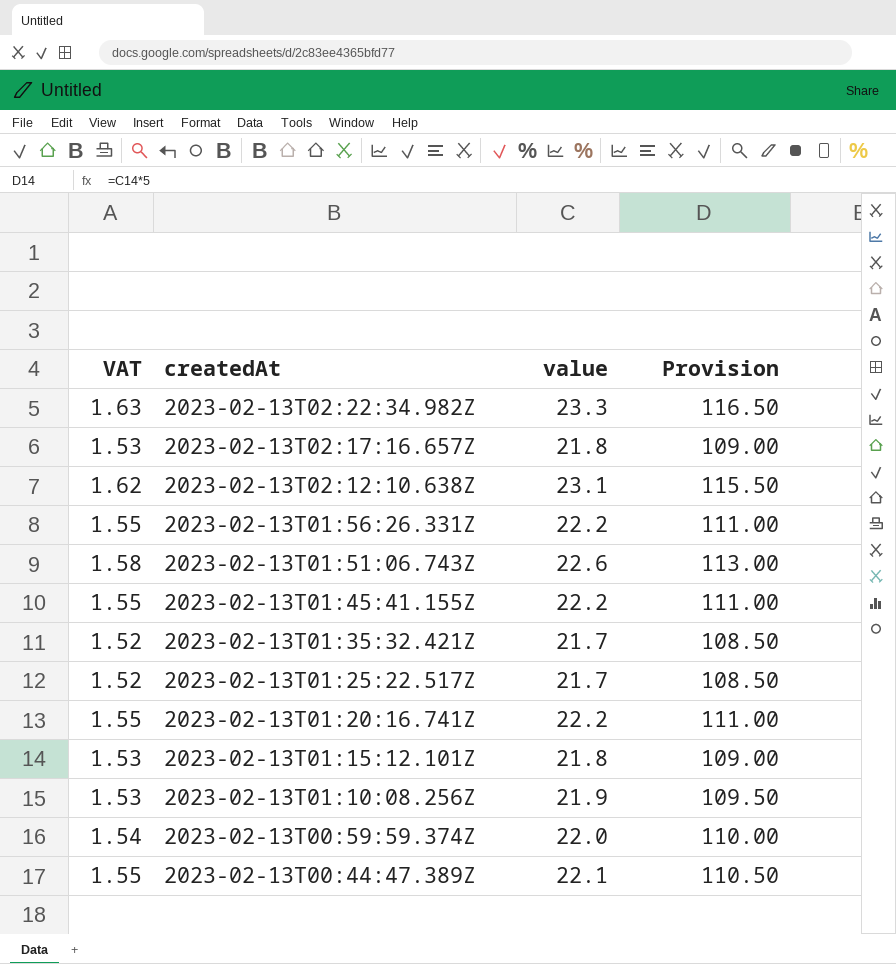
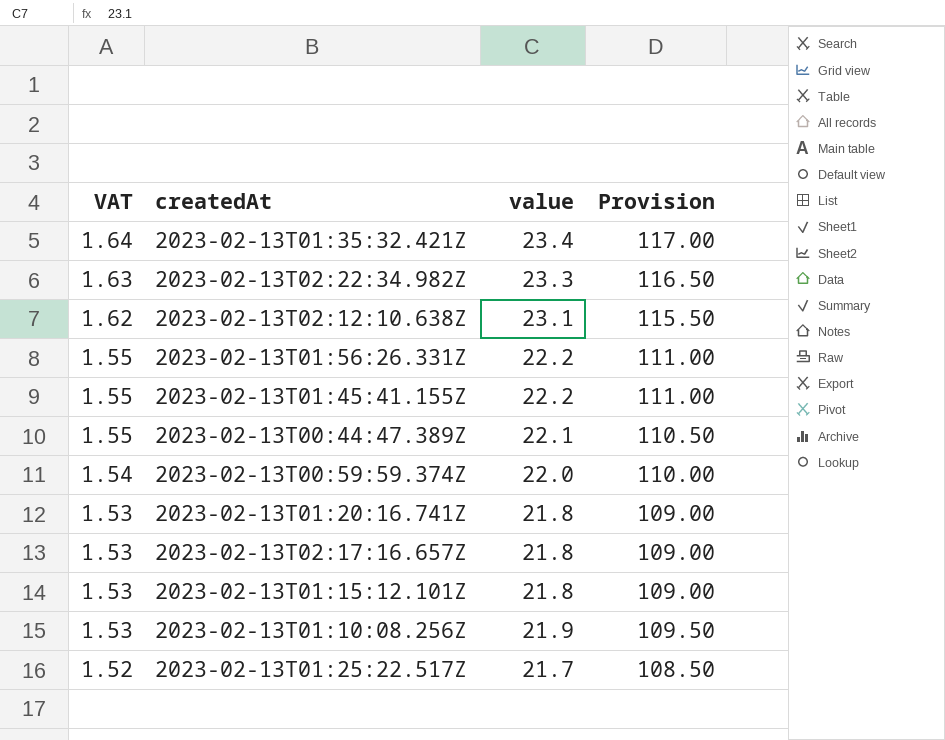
row order: createdAt descending -> VAT descending
row 2023-02-13T01:51:06.743Z: 1.58 | 22.6 | 113.00 -> none
2023-02-13T01:35:32.421Z | VAT: 1.52 -> 1.64
2023-02-13T01:35:32.421Z | value: 21.7 -> 23.4
2023-02-13T01:35:32.421Z | Provision: 108.50 -> 117.00
2023-02-13T01:20:16.741Z | VAT: 1.55 -> 1.53
2023-02-13T01:20:16.741Z | value: 22.2 -> 21.8
2023-02-13T01:20:16.741Z | Provision: 111.00 -> 109.00

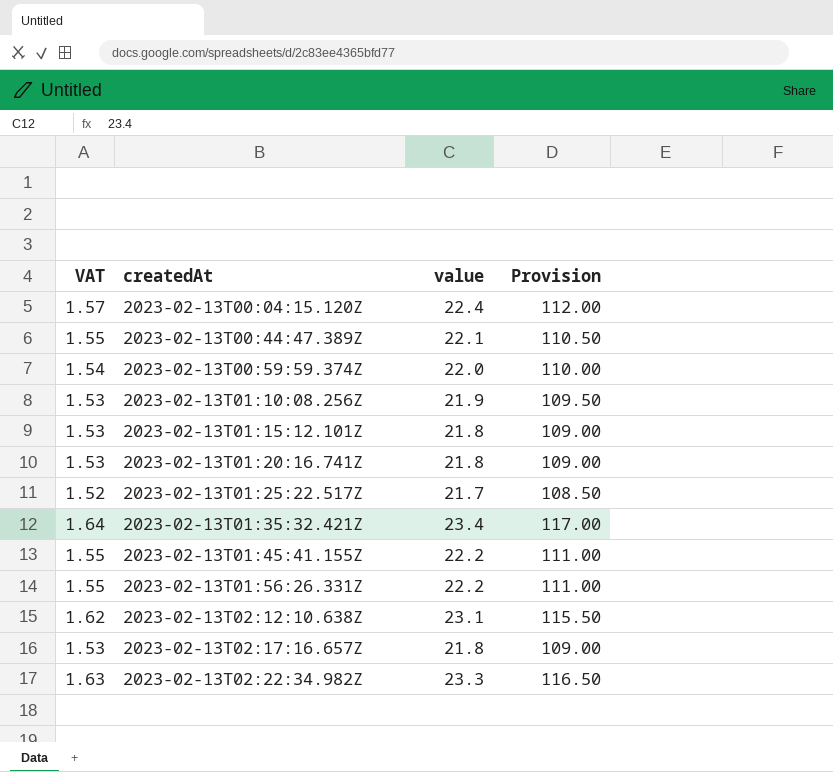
row order: VAT descending -> createdAt ascending
row 2023-02-13T00:04:15.120Z: none -> 1.57 | 22.4 | 112.00

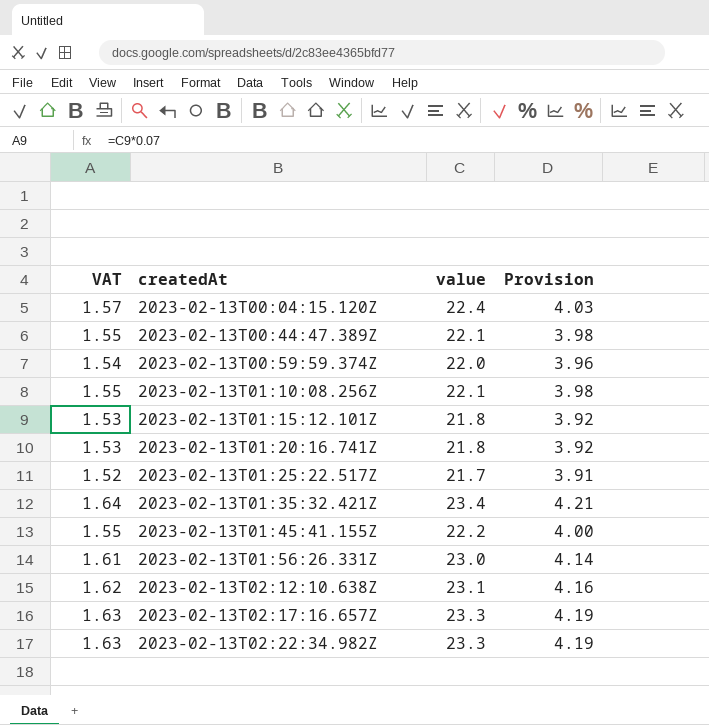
column Provision | formula: [value] * 5 -> [value] * 0.18
2023-02-13T01:10:08.256Z | VAT: 1.53 -> 1.55
2023-02-13T01:10:08.256Z | value: 21.9 -> 22.1
2023-02-13T01:56:26.331Z | VAT: 1.55 -> 1.61
2023-02-13T01:56:26.331Z | value: 22.2 -> 23.0
2023-02-13T02:17:16.657Z | VAT: 1.53 -> 1.63
2023-02-13T02:17:16.657Z | value: 21.8 -> 23.3

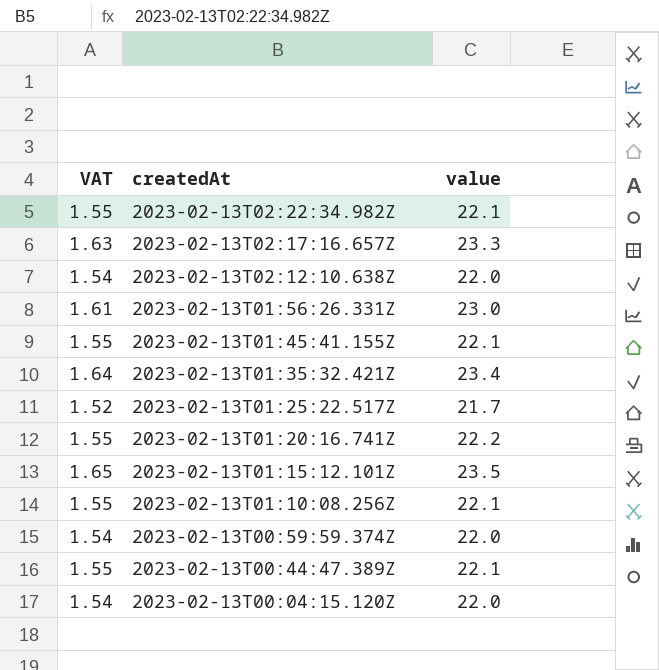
row order: createdAt ascending -> createdAt descending
column Provision | formula: [value] * 0.18 -> none
2023-02-13T02:22:34.982Z | VAT: 1.63 -> 1.55
2023-02-13T02:22:34.982Z | value: 23.3 -> 22.1
2023-02-13T02:12:10.638Z | VAT: 1.62 -> 1.54
2023-02-13T02:12:10.638Z | value: 23.1 -> 22.0
2023-02-13T01:45:41.155Z | value: 22.2 -> 22.1
2023-02-13T01:20:16.741Z | VAT: 1.53 -> 1.55
2023-02-13T01:20:16.741Z | value: 21.8 -> 22.2
2023-02-13T01:15:12.101Z | VAT: 1.53 -> 1.65
2023-02-13T01:15:12.101Z | value: 21.8 -> 23.5
2023-02-13T00:04:15.120Z | VAT: 1.57 -> 1.54
2023-02-13T00:04:15.120Z | value: 22.4 -> 22.0

